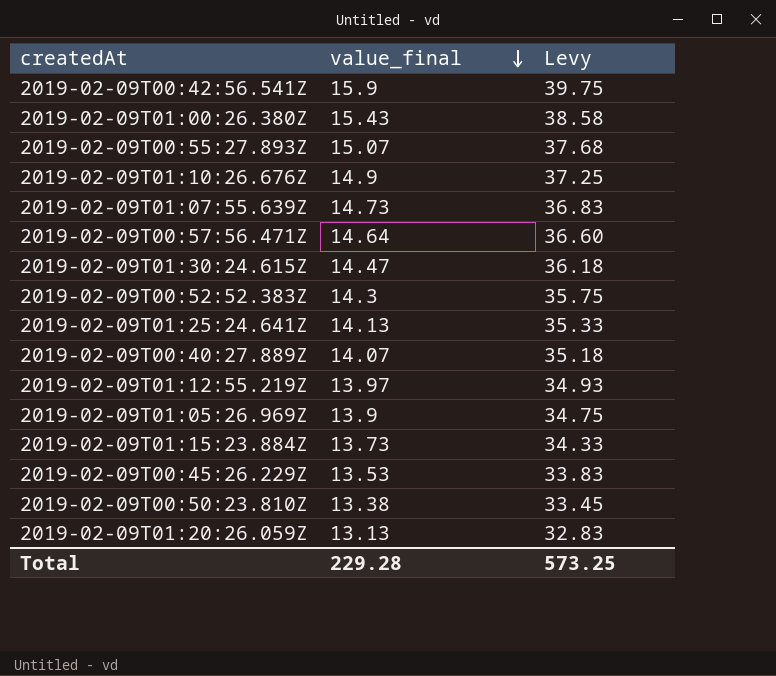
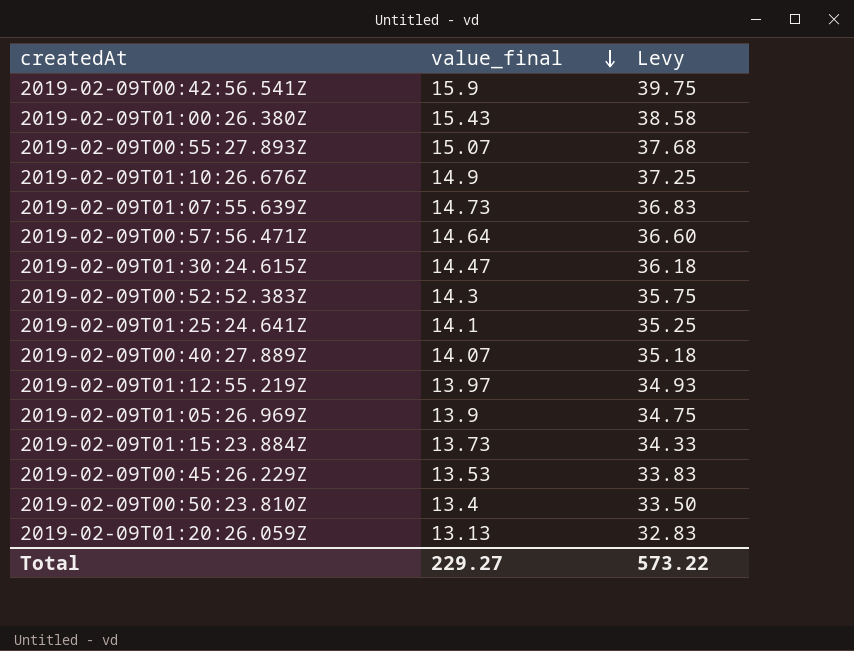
2019-02-09T01:25:24.641Z | value_final: 14.13 -> 14.1
2019-02-09T01:25:24.641Z | Levy: 35.33 -> 35.25
2019-02-09T00:50:23.810Z | value_final: 13.38 -> 13.4
2019-02-09T00:50:23.810Z | Levy: 33.45 -> 33.50
Total | value_final: 229.28 -> 229.27
Total | Levy: 573.25 -> 573.22

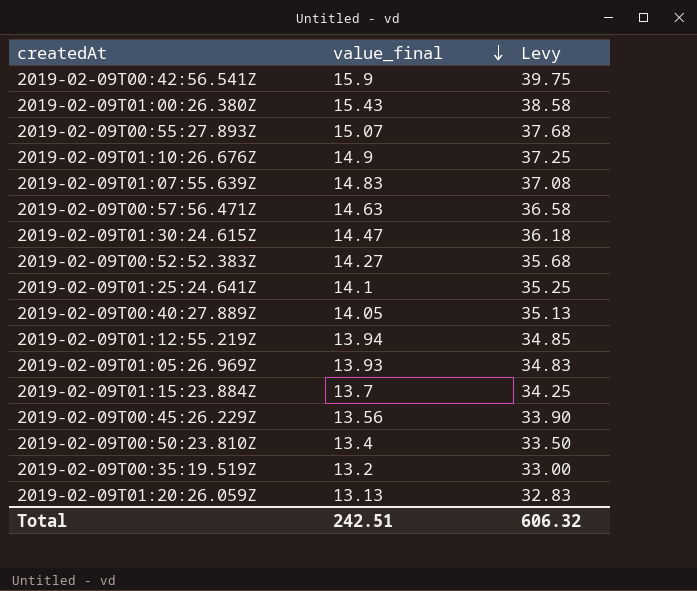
2019-02-09T01:07:55.639Z | value_final: 14.73 -> 14.83
2019-02-09T01:07:55.639Z | Levy: 36.83 -> 37.08
2019-02-09T00:57:56.471Z | value_final: 14.64 -> 14.63
2019-02-09T00:57:56.471Z | Levy: 36.60 -> 36.58
2019-02-09T00:52:52.383Z | value_final: 14.3 -> 14.27
2019-02-09T00:52:52.383Z | Levy: 35.75 -> 35.68
2019-02-09T00:40:27.889Z | value_final: 14.07 -> 14.05
2019-02-09T00:40:27.889Z | Levy: 35.18 -> 35.13
2019-02-09T01:12:55.219Z | value_final: 13.97 -> 13.94
2019-02-09T01:12:55.219Z | Levy: 34.93 -> 34.85
2019-02-09T01:05:26.969Z | value_final: 13.9 -> 13.93
2019-02-09T01:05:26.969Z | Levy: 34.75 -> 34.83
2019-02-09T01:15:23.884Z | value_final: 13.73 -> 13.7
2019-02-09T01:15:23.884Z | Levy: 34.33 -> 34.25
2019-02-09T00:45:26.229Z | value_final: 13.53 -> 13.56
2019-02-09T00:45:26.229Z | Levy: 33.83 -> 33.90
row 2019-02-09T00:35:19.519Z: none -> 13.2 | 33.00
Total | value_final: 229.27 -> 242.51
Total | Levy: 573.22 -> 606.32

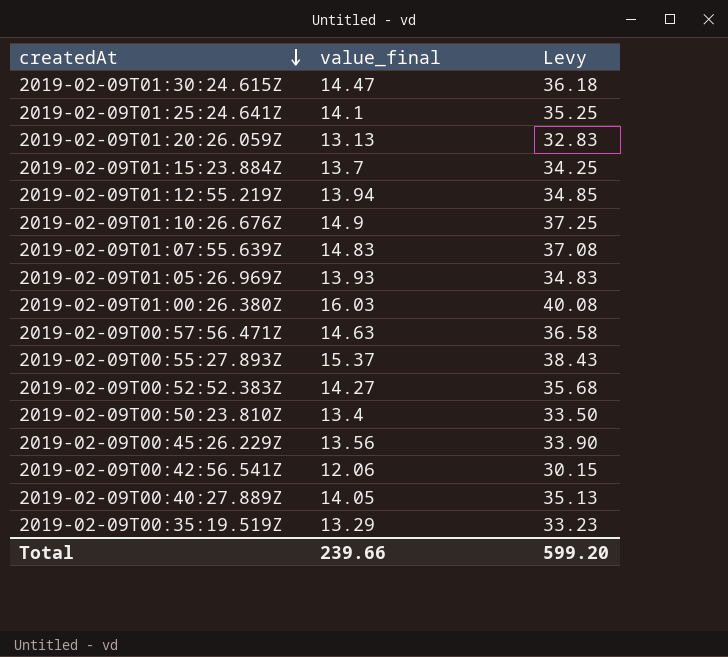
row order: value_final descending -> createdAt descending
2019-02-09T01:00:26.380Z | value_final: 15.43 -> 16.03
2019-02-09T01:00:26.380Z | Levy: 38.58 -> 40.08
2019-02-09T00:55:27.893Z | value_final: 15.07 -> 15.37
2019-02-09T00:55:27.893Z | Levy: 37.68 -> 38.43
2019-02-09T00:42:56.541Z | value_final: 15.9 -> 12.06
2019-02-09T00:42:56.541Z | Levy: 39.75 -> 30.15
2019-02-09T00:35:19.519Z | value_final: 13.2 -> 13.29
2019-02-09T00:35:19.519Z | Levy: 33.00 -> 33.23
Total | value_final: 242.51 -> 239.66
Total | Levy: 606.32 -> 599.20

